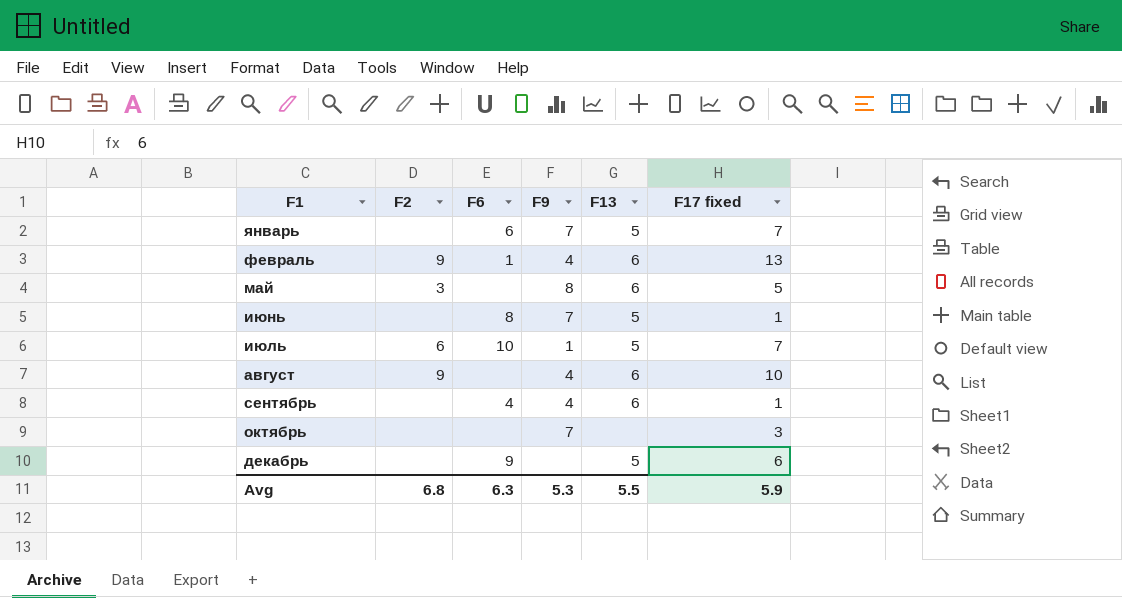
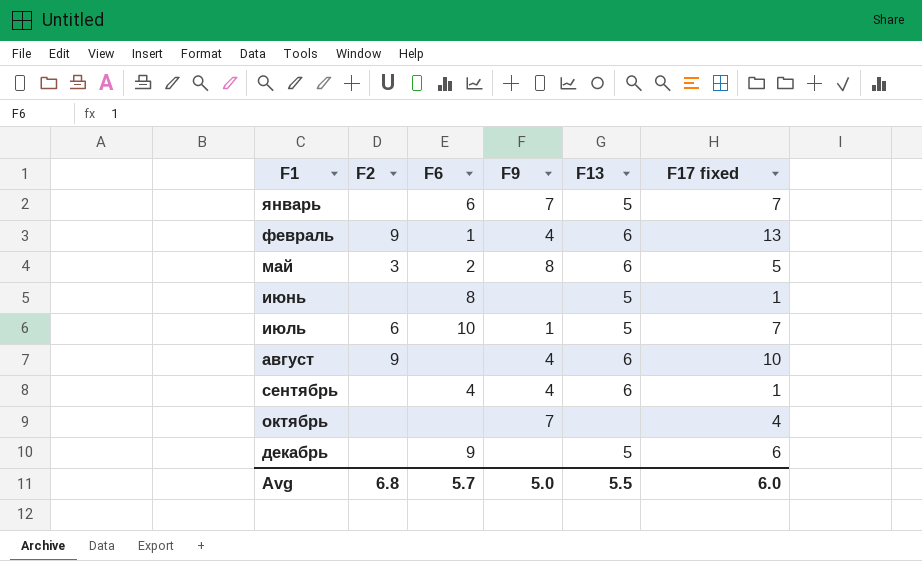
май | F6: none -> 2
июнь | F9: 7 -> none
октябрь | F17 fixed: 3 -> 4
Avg | F6: 6.3 -> 5.7
Avg | F9: 5.3 -> 5.0
Avg | F17 fixed: 5.9 -> 6.0

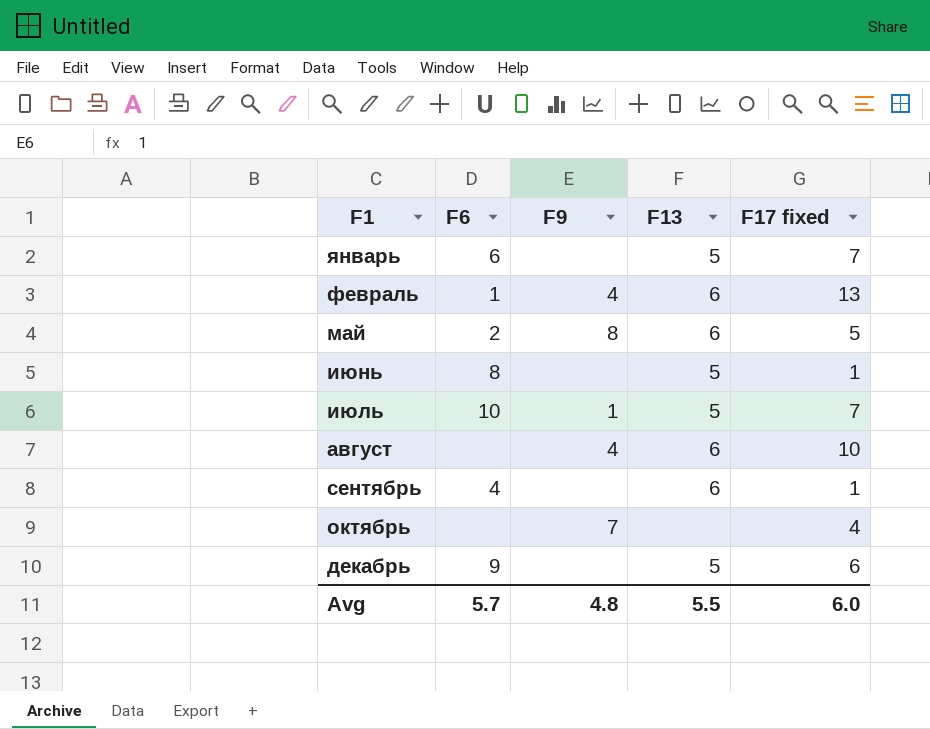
column F2 | position: 2 -> none
январь | F9: 7 -> none
сентябрь | F9: 4 -> none
Avg | F9: 5.0 -> 4.8

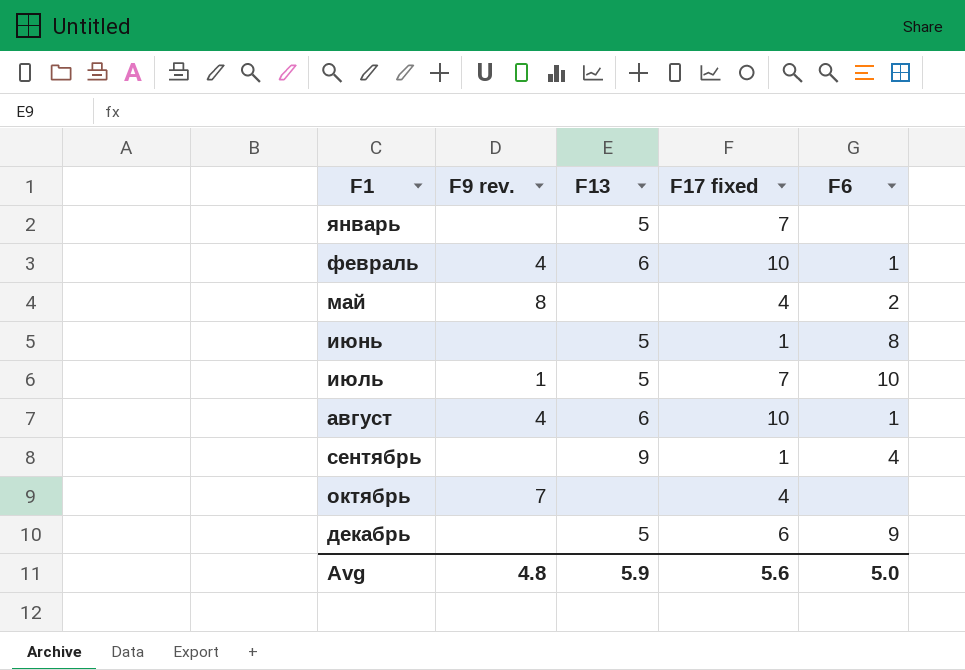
column name: F9 -> F9 rev.
column F6 | position: 2 -> 5
январь | F6: 6 -> none
февраль | F17 fixed: 13 -> 10
май | F13: 6 -> none
май | F17 fixed: 5 -> 4
август | F6: none -> 1
сентябрь | F13: 6 -> 9
Avg | F13: 5.5 -> 5.9
Avg | F17 fixed: 6.0 -> 5.6
Avg | F6: 5.7 -> 5.0

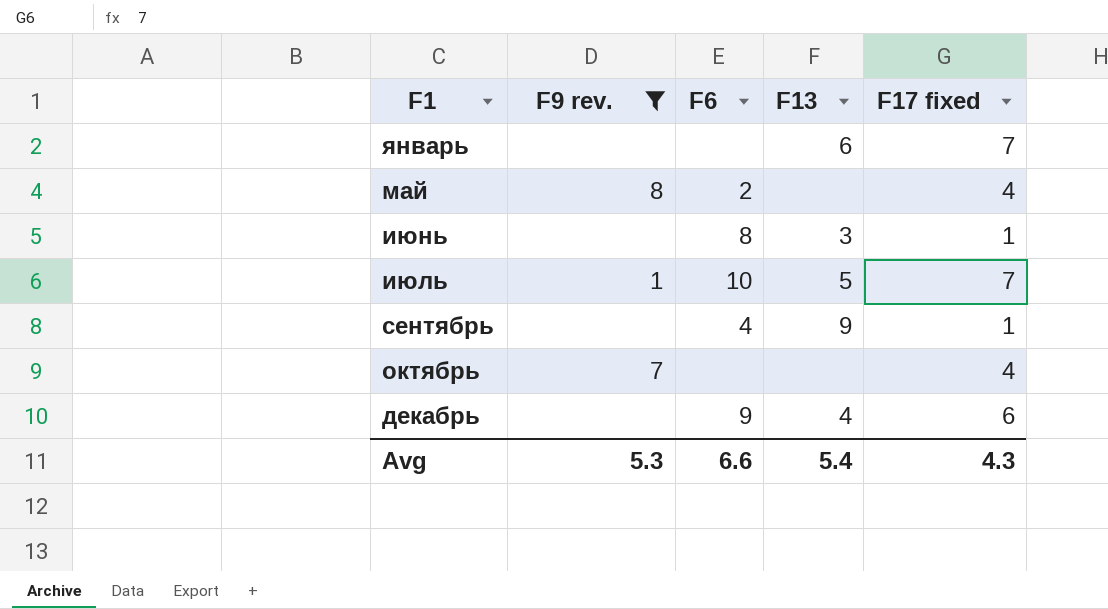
filter: none -> F9 rev. != 4
column F6 | position: 5 -> 3
январь | F13: 5 -> 6
июнь | F13: 5 -> 3
декабрь | F13: 5 -> 4
Avg | F9 rev.: 4.8 -> 5.3
Avg | F6: 5.0 -> 6.6
Avg | F13: 5.9 -> 5.4
Avg | F17 fixed: 5.6 -> 4.3

